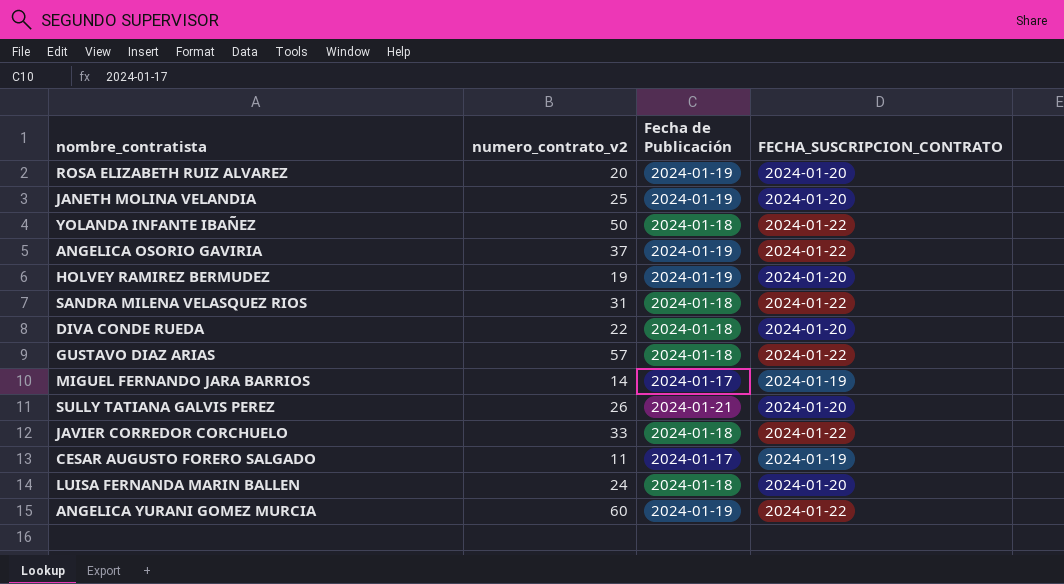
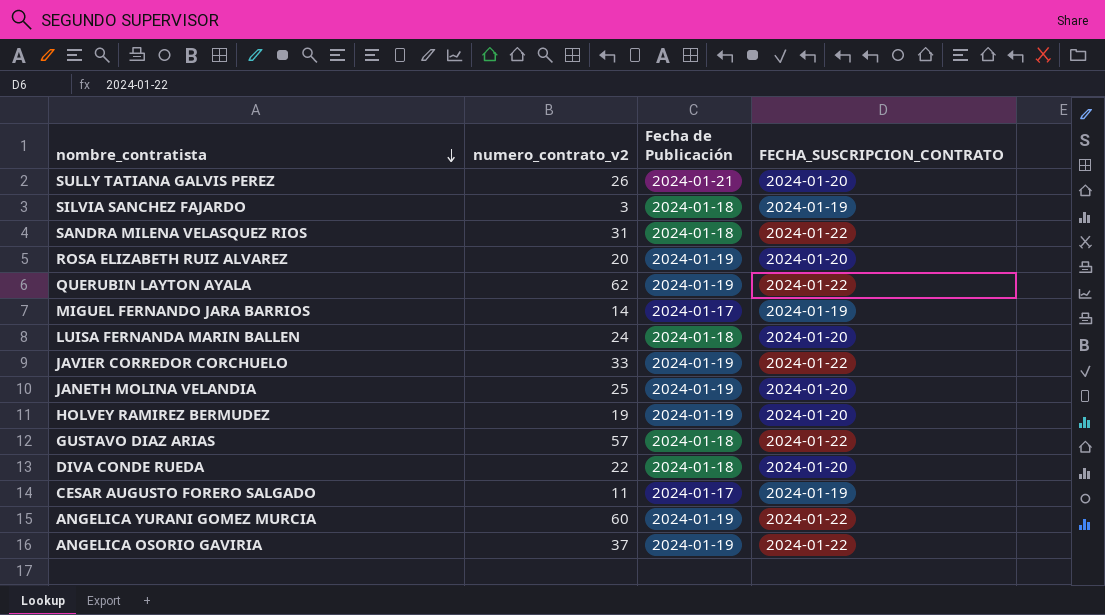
row order: none -> nombre_contratista descending
row YOLANDA INFANTE IBAÑEZ: 50 | 2024-01-18 | 2024-01-22 -> none
row SILVIA SANCHEZ FAJARDO: none -> 3 | 2024-01-18 | 2024-01-19
row QUERUBIN LAYTON AYALA: none -> 62 | 2024-01-19 | 2024-01-22
JAVIER CORREDOR CORCHUELO | Fecha de Publicación: 2024-01-18 -> 2024-01-19

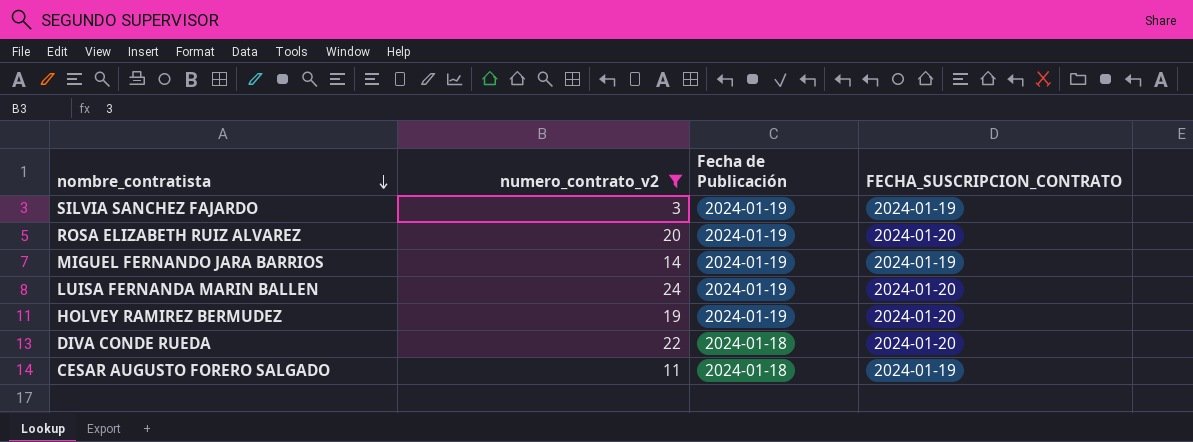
filter: none -> numero_contrato_v2 <= 24
SILVIA SANCHEZ FAJARDO | Fecha de Publicación: 2024-01-18 -> 2024-01-19
MIGUEL FERNANDO JARA BARRIOS | Fecha de Publicación: 2024-01-17 -> 2024-01-19
LUISA FERNANDA MARIN BALLEN | Fecha de Publicación: 2024-01-18 -> 2024-01-19
CESAR AUGUSTO FORERO SALGADO | Fecha de Publicación: 2024-01-17 -> 2024-01-18

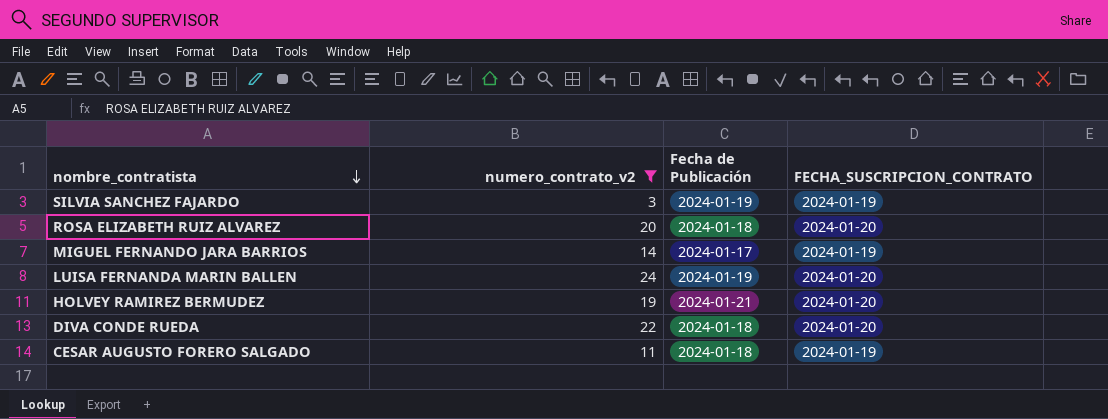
ROSA ELIZABETH RUIZ ALVAREZ | Fecha de Publicación: 2024-01-19 -> 2024-01-18
MIGUEL FERNANDO JARA BARRIOS | Fecha de Publicación: 2024-01-19 -> 2024-01-17
HOLVEY RAMIREZ BERMUDEZ | Fecha de Publicación: 2024-01-19 -> 2024-01-21

